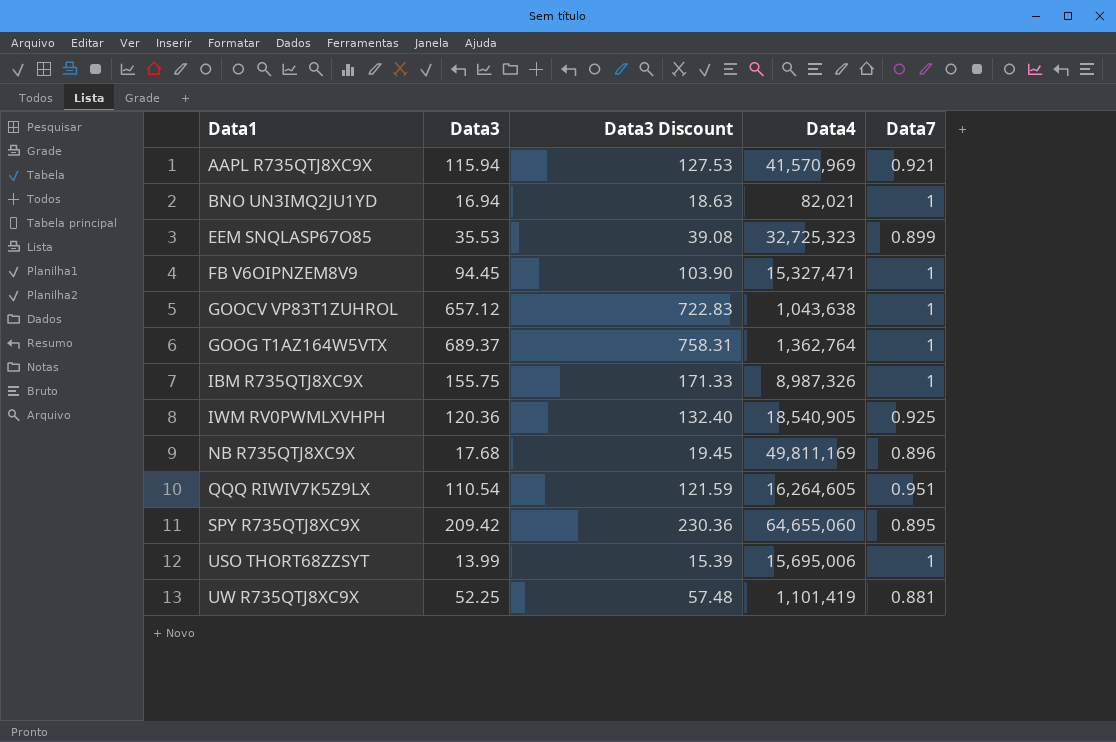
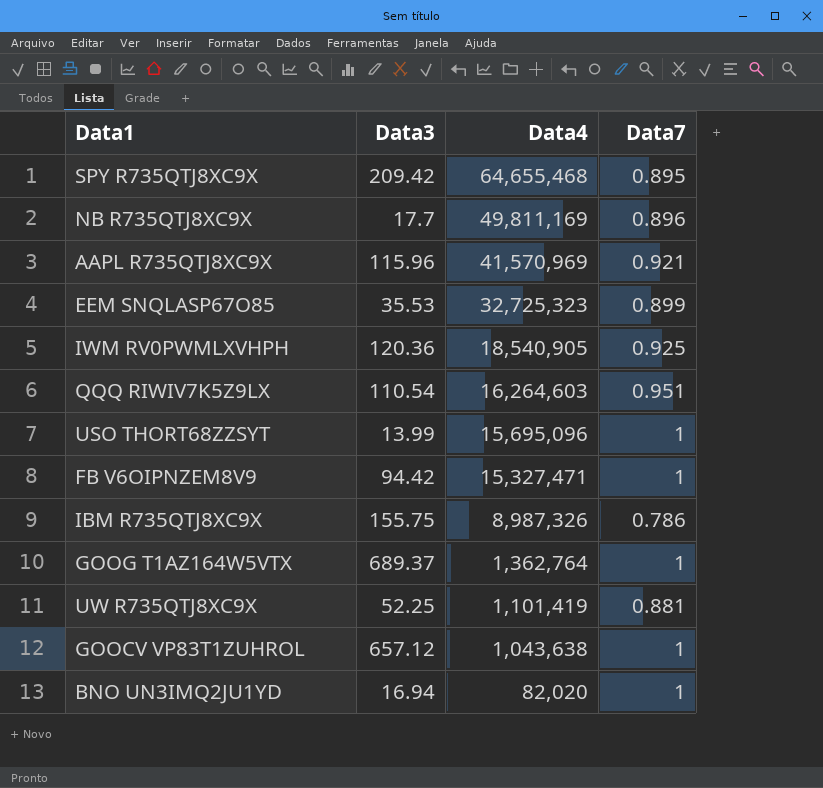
row order: Data1 ascending -> Data4 descending
column Data3 Discount | formula: [Data3] * 1.1 -> none
SPY R735QTJ8XC9X | Data4: 64,655,060 -> 64,655,468
NB R735QTJ8XC9X | Data3: 17.68 -> 17.7
AAPL R735QTJ8XC9X | Data3: 115.94 -> 115.96
QQQ RIWIV7K5Z9LX | Data4: 16,264,605 -> 16,264,603
USO THORT68ZZSYT | Data4: 15,695,006 -> 15,695,096
FB V6OIPNZEM8V9 | Data3: 94.45 -> 94.42
IBM R735QTJ8XC9X | Data7: 1 -> 0.786
BNO UN3IMQ2JU1YD | Data4: 82,021 -> 82,020

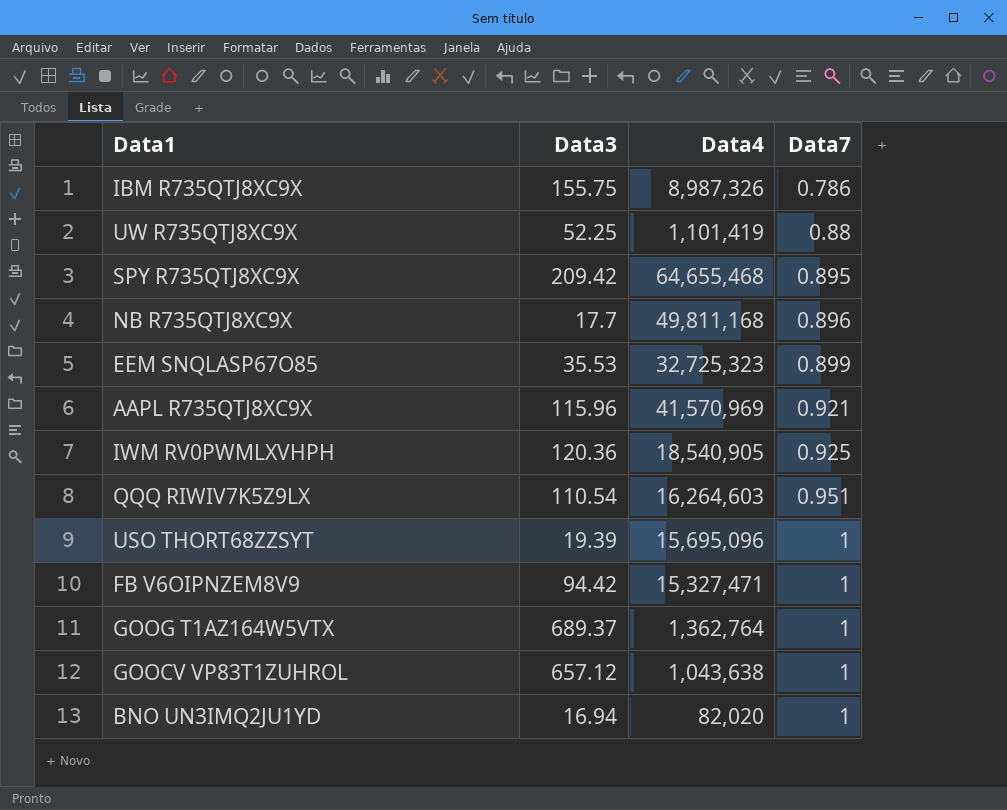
row order: Data4 descending -> Data7 ascending
UW R735QTJ8XC9X | Data7: 0.881 -> 0.88
NB R735QTJ8XC9X | Data4: 49,811,169 -> 49,811,168
USO THORT68ZZSYT | Data3: 13.99 -> 19.39

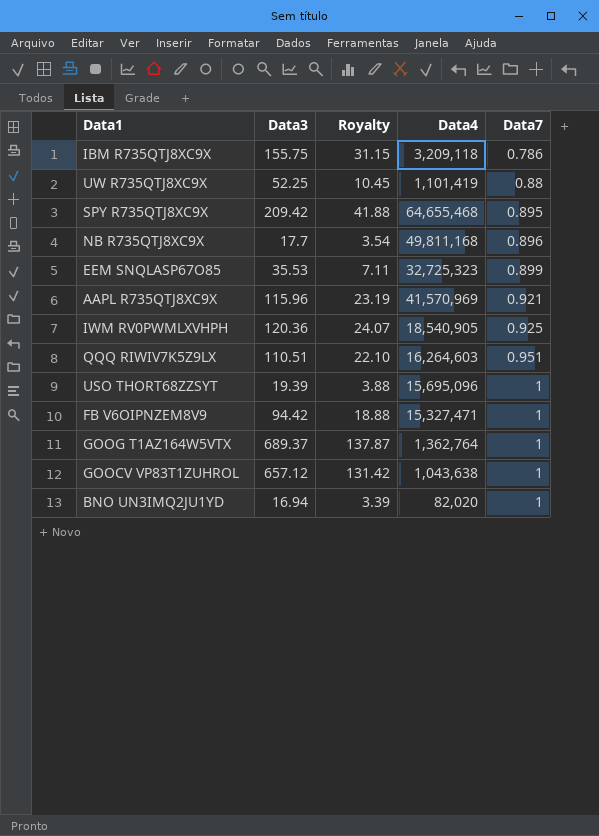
column Royalty | formula: none -> [Data3] * 0.2
IBM R735QTJ8XC9X | Data4: 8,987,326 -> 3,209,118
QQQ RIWIV7K5Z9LX | Data3: 110.54 -> 110.51

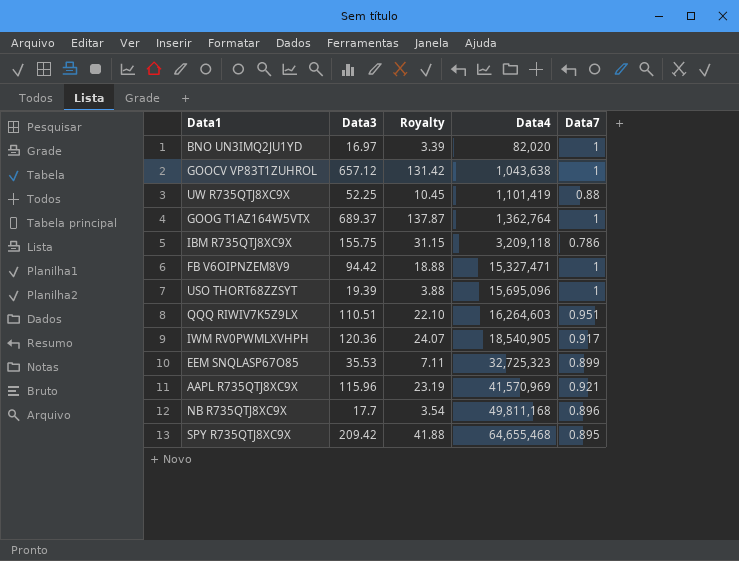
row order: Data7 ascending -> Data4 ascending
BNO UN3IMQ2JU1YD | Data3: 16.94 -> 16.97
IWM RV0PWMLXVHPH | Data7: 0.925 -> 0.917

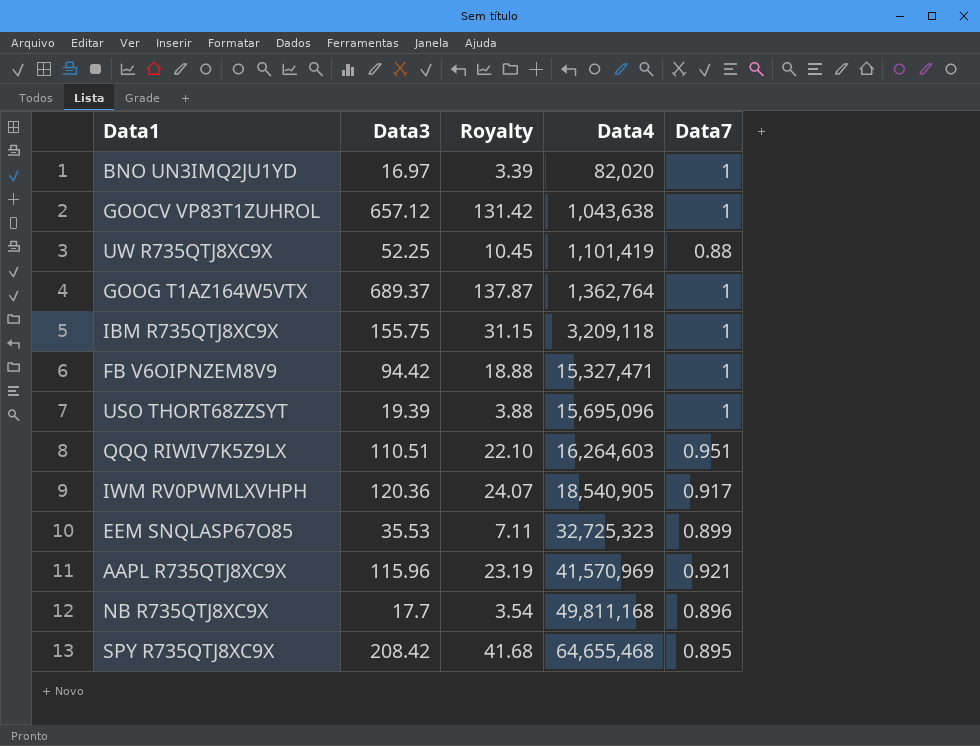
IBM R735QTJ8XC9X | Data7: 0.786 -> 1
SPY R735QTJ8XC9X | Data3: 209.42 -> 208.42
SPY R735QTJ8XC9X | Royalty: 41.88 -> 41.68

